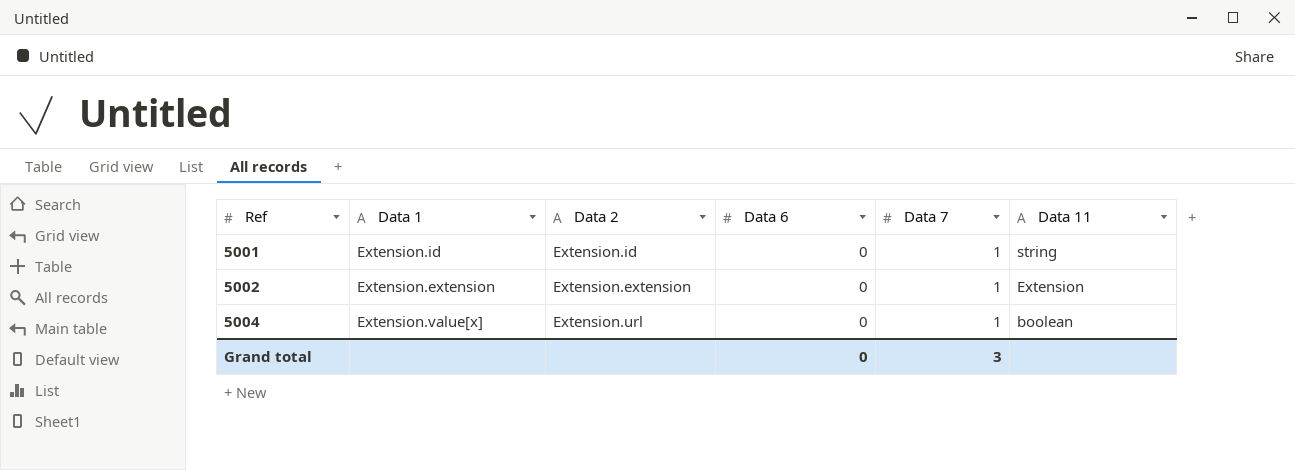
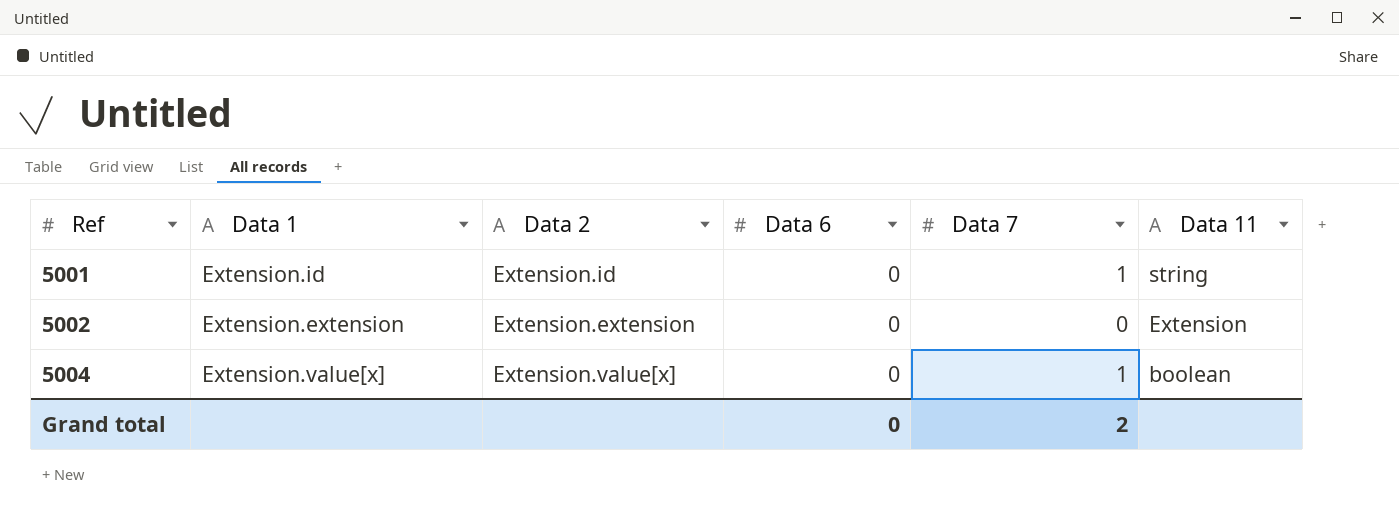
5002 | Data 7: 1 -> 0
5004 | Data 2: Extension.url -> Extension.value[x]
Grand total | Data 7: 3 -> 2

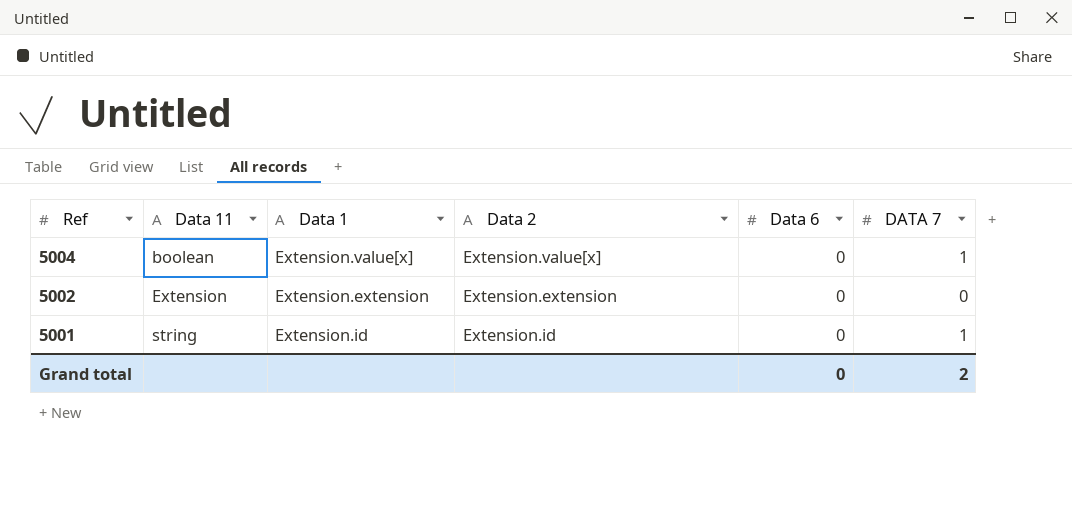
row order: Ref ascending -> Ref descending
column Data 11 | position: 6 -> 2
column name: Data 7 -> DATA 7

